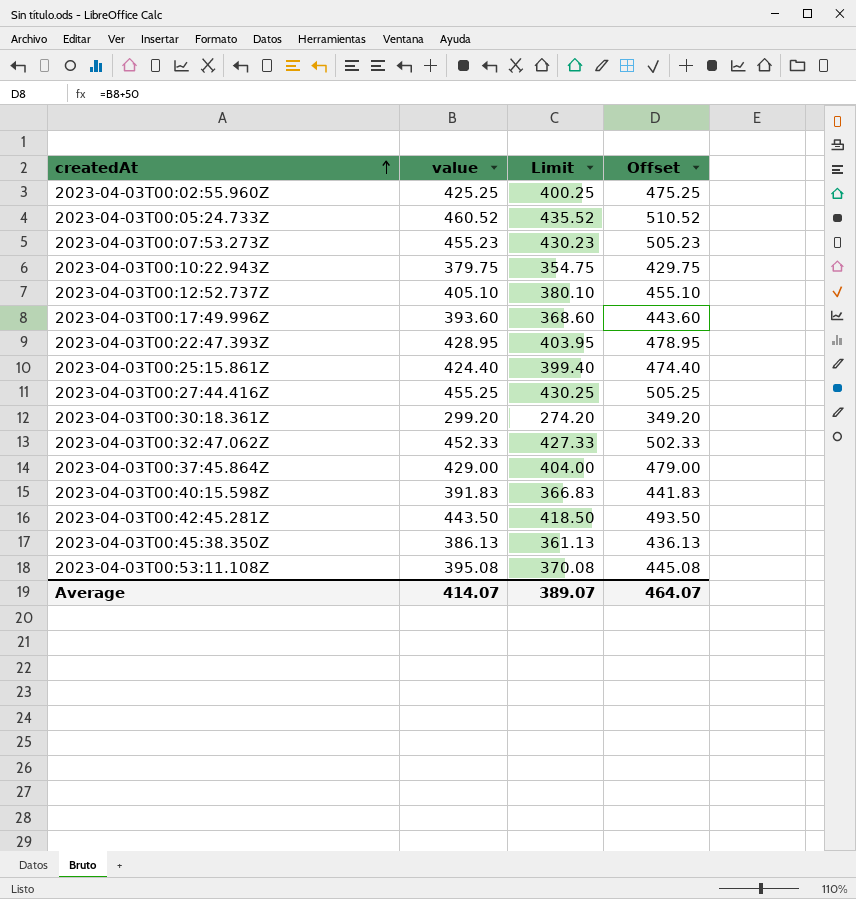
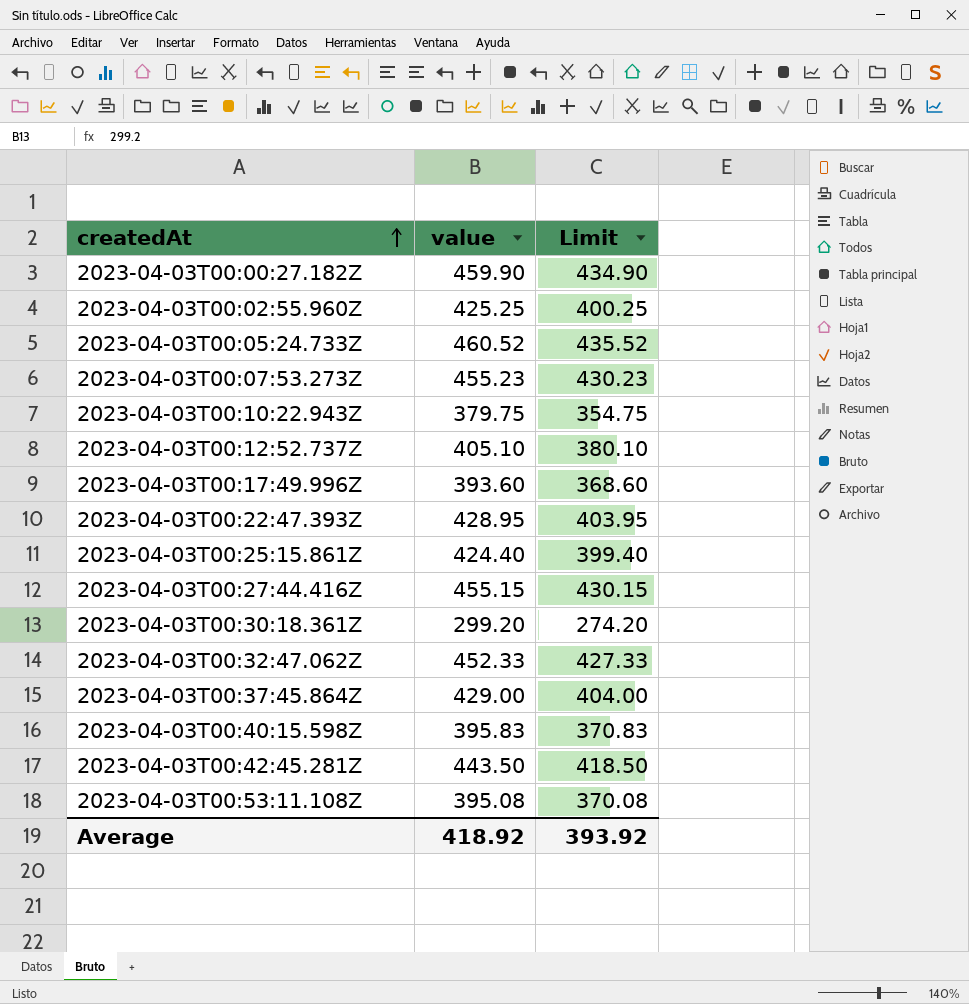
column Offset | formula: [value] + 50 -> none
row 2023-04-03T00:45:38.350Z: 386.13 | 361.13 | 436.13 -> none
row 2023-04-03T00:00:27.182Z: none -> 459.90 | 434.90
2023-04-03T00:27:44.416Z | value: 455.25 -> 455.15
2023-04-03T00:27:44.416Z | Limit: 430.25 -> 430.15
2023-04-03T00:40:15.598Z | value: 391.83 -> 395.83
2023-04-03T00:40:15.598Z | Limit: 366.83 -> 370.83
Average | value: 414.07 -> 418.92
Average | Limit: 389.07 -> 393.92

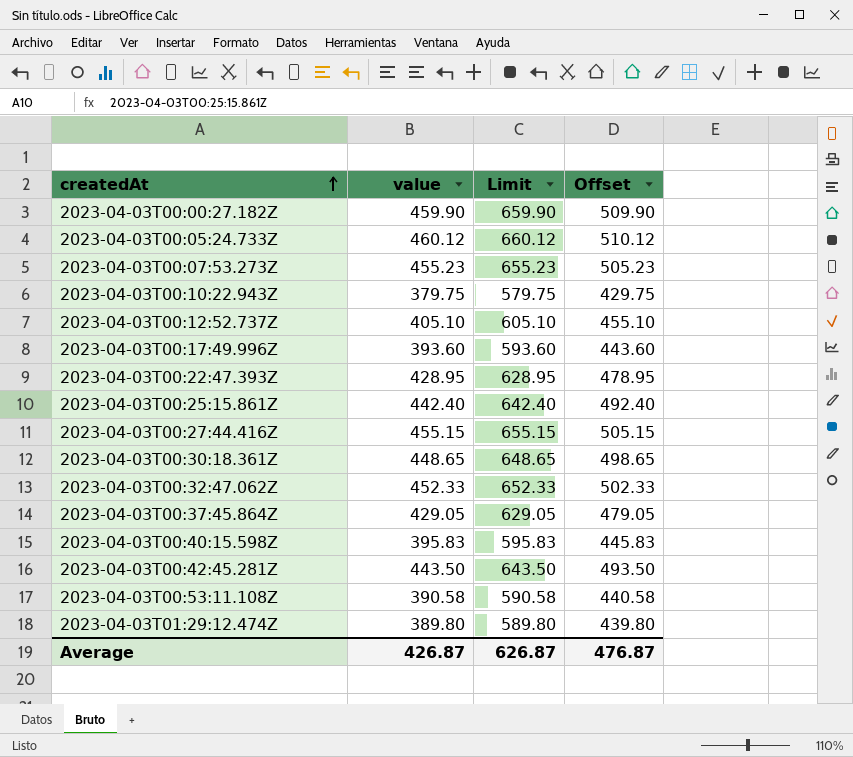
column Limit | formula: [value] - 25 -> [value] + 200
column Offset | formula: none -> [value] + 50
row 2023-04-03T00:02:55.960Z: 425.25 | 400.25 -> none
2023-04-03T00:05:24.733Z | value: 460.52 -> 460.12
2023-04-03T00:25:15.861Z | value: 424.40 -> 442.40
2023-04-03T00:30:18.361Z | value: 299.20 -> 448.65
2023-04-03T00:37:45.864Z | value: 429.00 -> 429.05
2023-04-03T00:53:11.108Z | value: 395.08 -> 390.58
row 2023-04-03T01:29:12.474Z: none -> 389.80 | 589.80 | 439.80
Average | value: 418.92 -> 426.87
Average | Limit: 393.92 -> 626.87

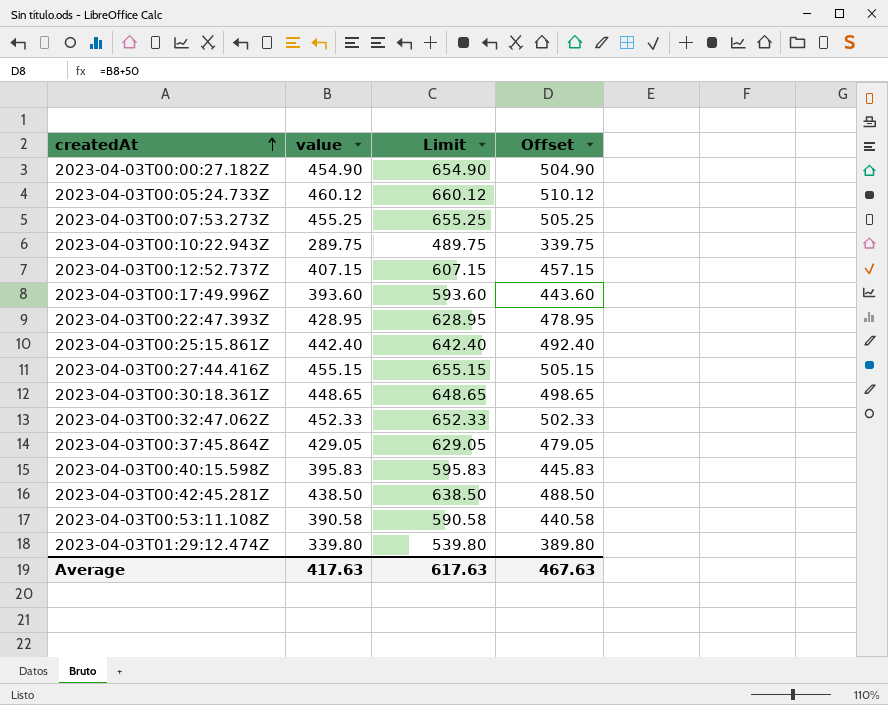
2023-04-03T00:00:27.182Z | value: 459.90 -> 454.90
2023-04-03T00:00:27.182Z | Limit: 659.90 -> 654.90
2023-04-03T00:00:27.182Z | Offset: 509.90 -> 504.90
2023-04-03T00:07:53.273Z | value: 455.23 -> 455.25
2023-04-03T00:07:53.273Z | Limit: 655.23 -> 655.25
2023-04-03T00:07:53.273Z | Offset: 505.23 -> 505.25
2023-04-03T00:10:22.943Z | value: 379.75 -> 289.75
2023-04-03T00:10:22.943Z | Limit: 579.75 -> 489.75
2023-04-03T00:10:22.943Z | Offset: 429.75 -> 339.75
2023-04-03T00:12:52.737Z | value: 405.10 -> 407.15
2023-04-03T00:12:52.737Z | Limit: 605.10 -> 607.15
2023-04-03T00:12:52.737Z | Offset: 455.10 -> 457.15
2023-04-03T00:42:45.281Z | value: 443.50 -> 438.50
2023-04-03T00:42:45.281Z | Limit: 643.50 -> 638.50
2023-04-03T00:42:45.281Z | Offset: 493.50 -> 488.50
2023-04-03T01:29:12.474Z | value: 389.80 -> 339.80
2023-04-03T01:29:12.474Z | Limit: 589.80 -> 539.80
2023-04-03T01:29:12.474Z | Offset: 439.80 -> 389.80
Average | value: 426.87 -> 417.63
Average | Limit: 626.87 -> 617.63
Average | Offset: 476.87 -> 467.63

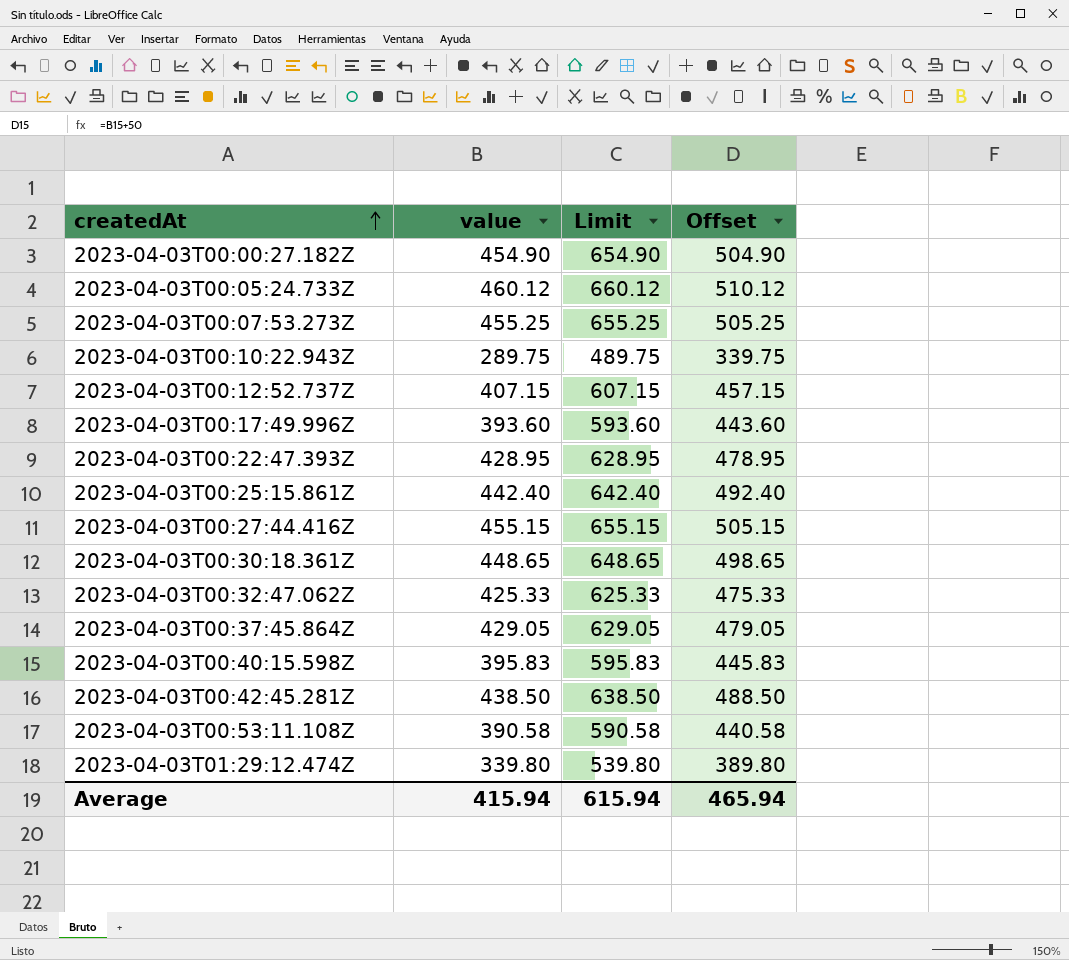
2023-04-03T00:32:47.062Z | value: 452.33 -> 425.33
2023-04-03T00:32:47.062Z | Limit: 652.33 -> 625.33
2023-04-03T00:32:47.062Z | Offset: 502.33 -> 475.33
Average | value: 417.63 -> 415.94
Average | Limit: 617.63 -> 615.94
Average | Offset: 467.63 -> 465.94

